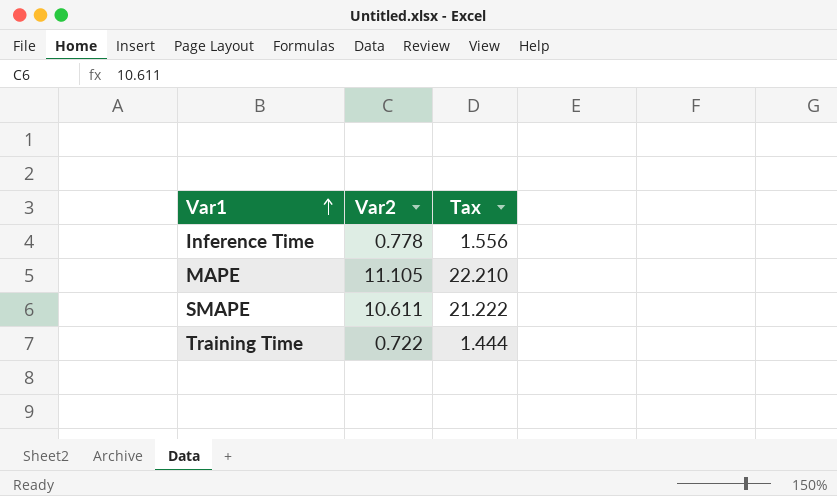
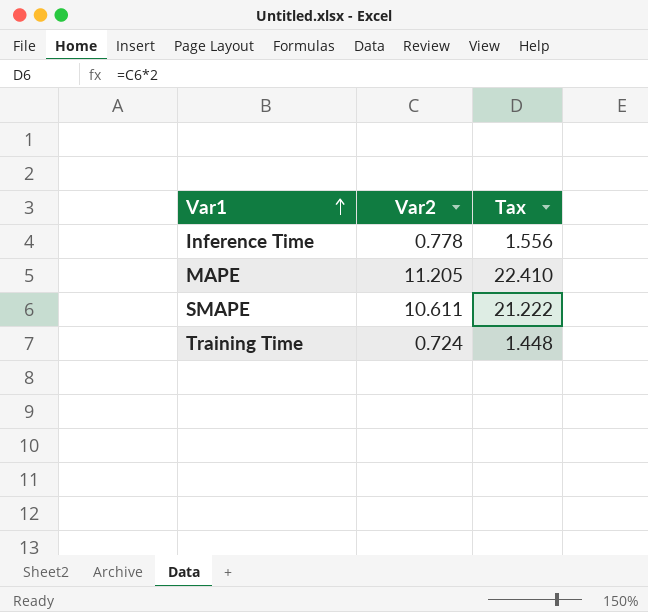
MAPE | Var2: 11.105 -> 11.205
MAPE | Tax: 22.210 -> 22.410
Training Time | Var2: 0.722 -> 0.724
Training Time | Tax: 1.444 -> 1.448

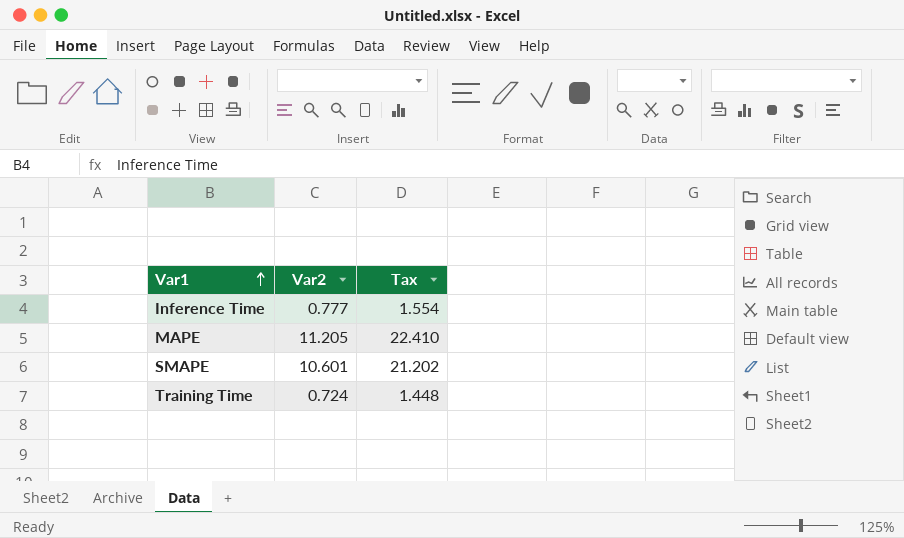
Inference Time | Var2: 0.778 -> 0.777
Inference Time | Tax: 1.556 -> 1.554
SMAPE | Var2: 10.611 -> 10.601
SMAPE | Tax: 21.222 -> 21.202

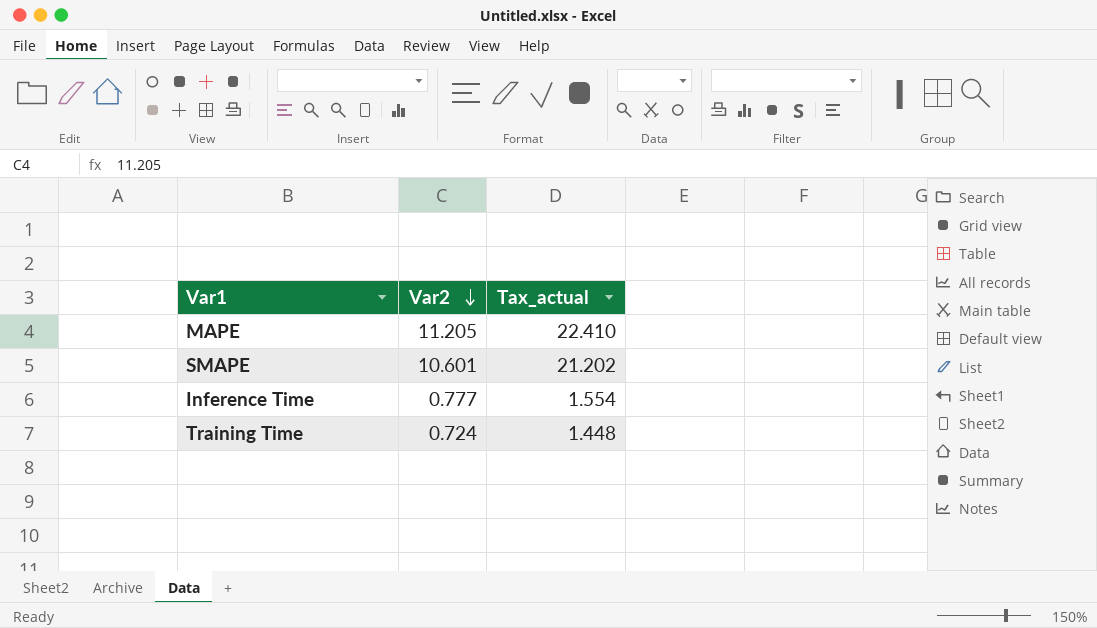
row order: Var1 ascending -> Var2 descending
column name: Tax -> Tax_actual

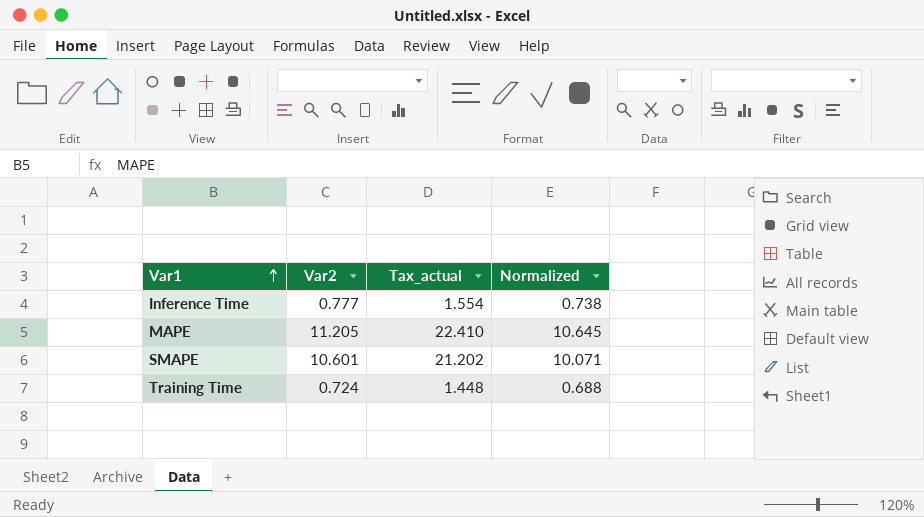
row order: Var2 descending -> Var1 ascending
column Normalized | formula: none -> [Var2] * 0.95

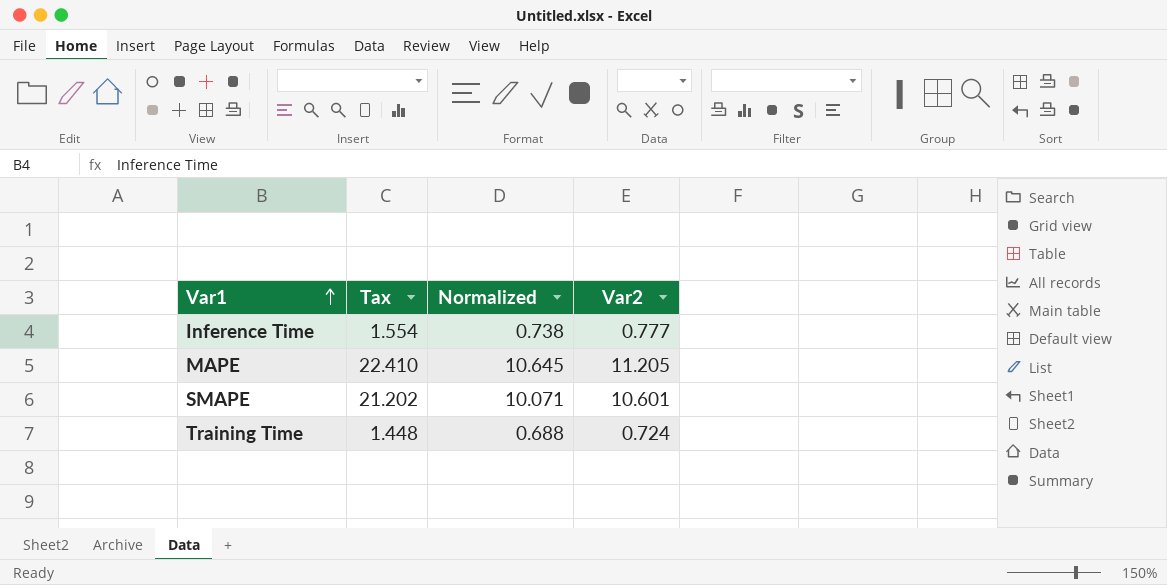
column name: Tax_actual -> Tax
column Var2 | position: 2 -> 4

